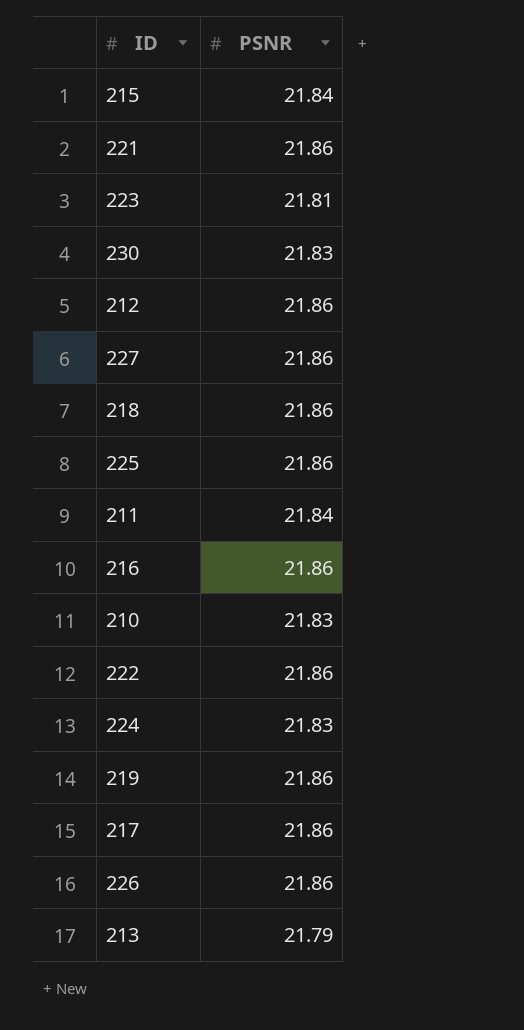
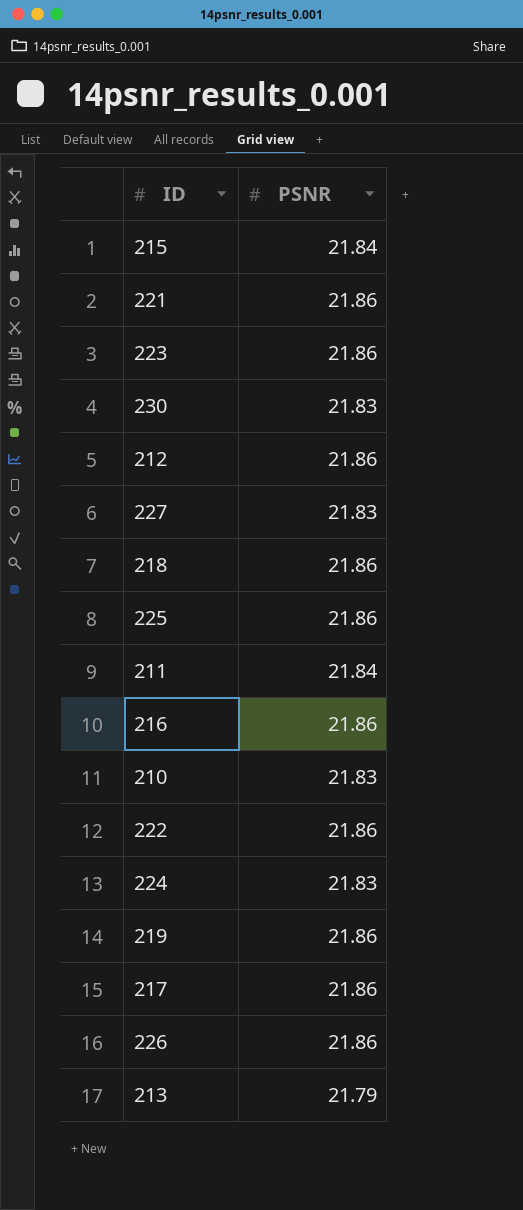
223 | PSNR: 21.81 -> 21.86
227 | PSNR: 21.86 -> 21.83

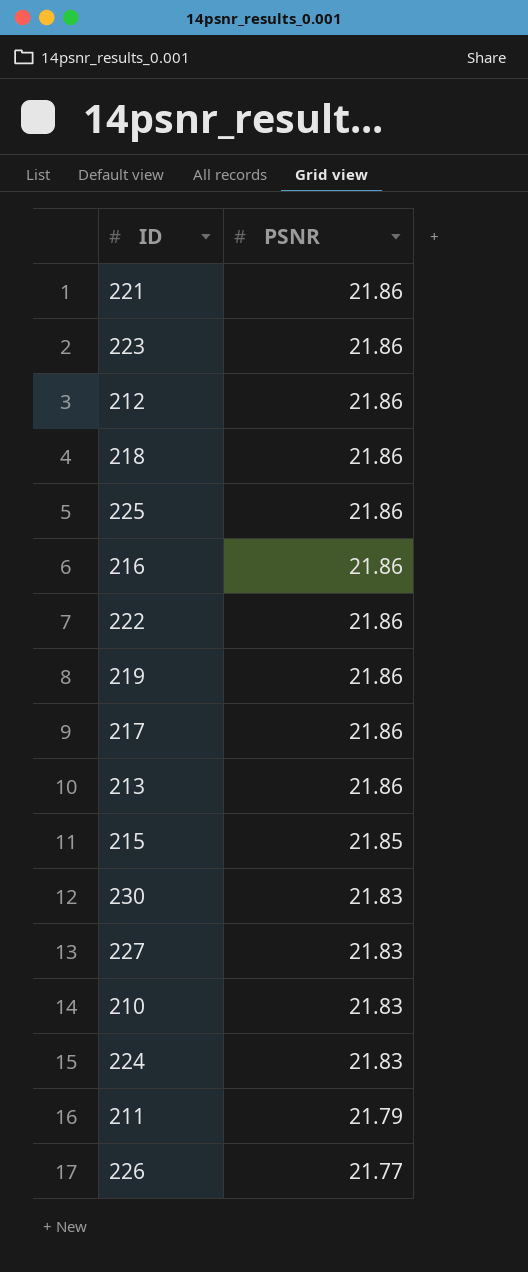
row order: none -> PSNR descending
213 | PSNR: 21.79 -> 21.86
215 | PSNR: 21.84 -> 21.85
211 | PSNR: 21.84 -> 21.79
226 | PSNR: 21.86 -> 21.77

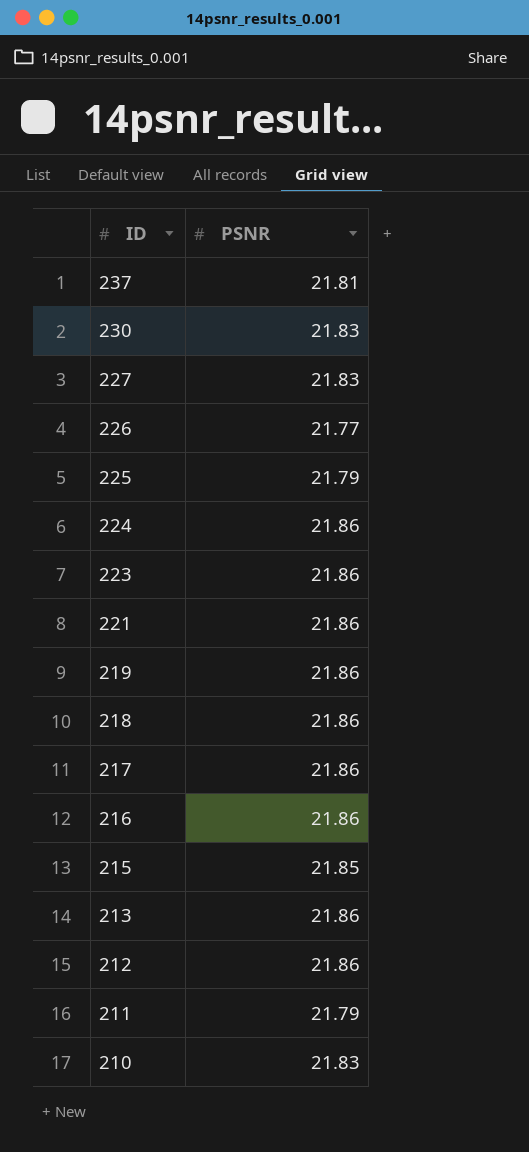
row order: PSNR descending -> ID descending
row 222: 21.86 -> none
row 237: none -> 21.81
225 | PSNR: 21.86 -> 21.79
224 | PSNR: 21.83 -> 21.86

